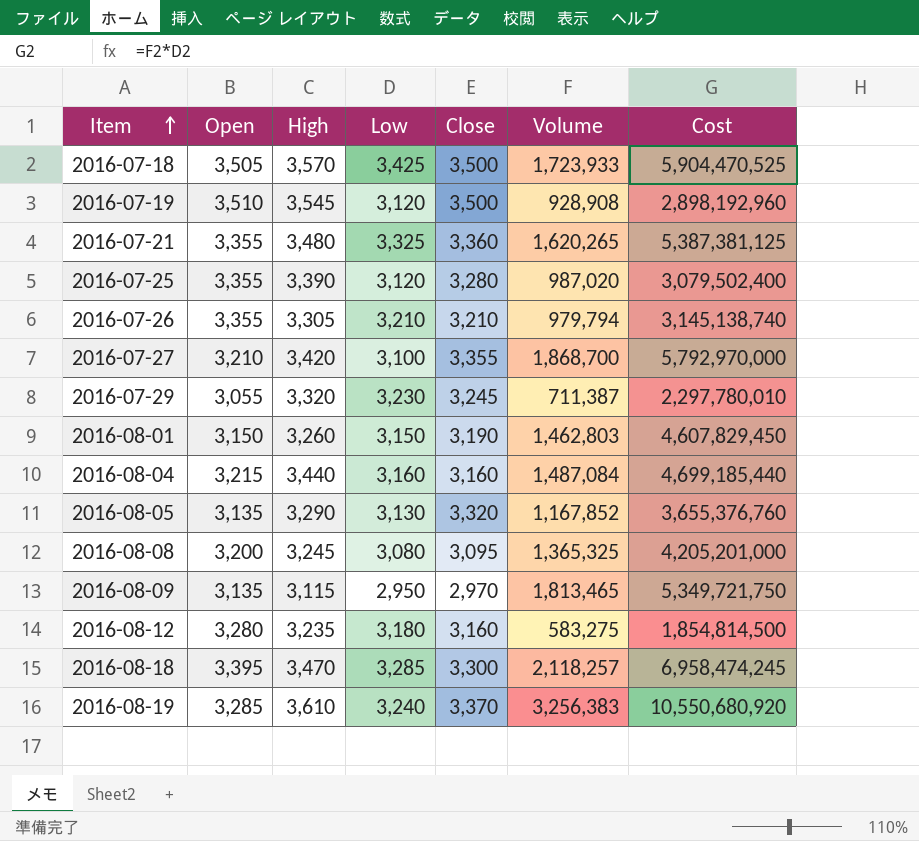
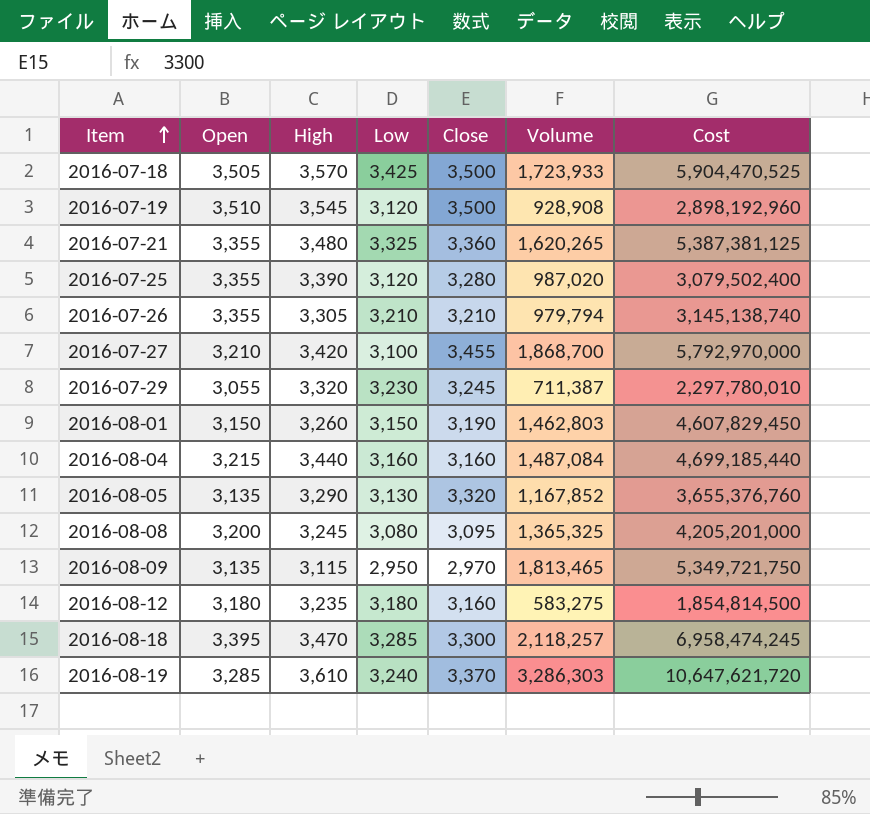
2016-07-27 | Close: 3,355 -> 3,455
2016-08-12 | Open: 3,280 -> 3,180
2016-08-19 | Volume: 3,256,383 -> 3,286,303
2016-08-19 | Cost: 10,550,680,920 -> 10,647,621,720

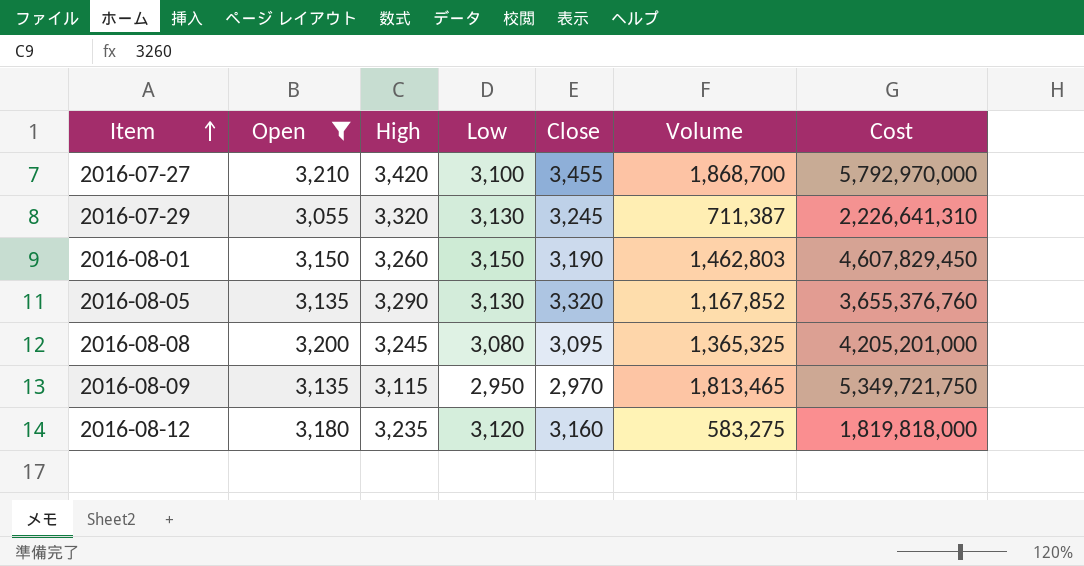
filter: none -> Open <= 3,210
2016-07-29 | Low: 3,230 -> 3,130
2016-07-29 | Cost: 2,297,780,010 -> 2,226,641,310
2016-08-12 | Low: 3,180 -> 3,120
2016-08-12 | Cost: 1,854,814,500 -> 1,819,818,000

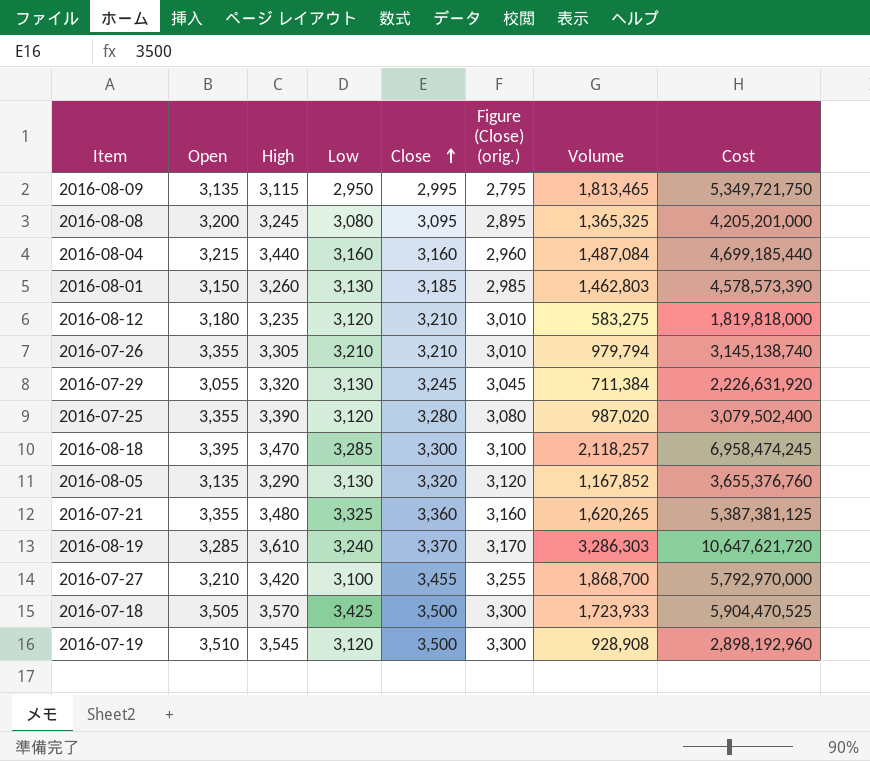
filter: Open <= 3,210 -> none
row order: Item ascending -> Close ascending
column Figure (Close) (orig.) | formula: none -> [Close] - 200
2016-08-09 | Close: 2,970 -> 2,995
2016-08-01 | Low: 3,150 -> 3,130
2016-08-01 | Close: 3,190 -> 3,185
2016-08-01 | Cost: 4,607,829,450 -> 4,578,573,390
2016-08-12 | Close: 3,160 -> 3,210
2016-07-29 | Volume: 711,387 -> 711,384
2016-07-29 | Cost: 2,226,641,310 -> 2,226,631,920

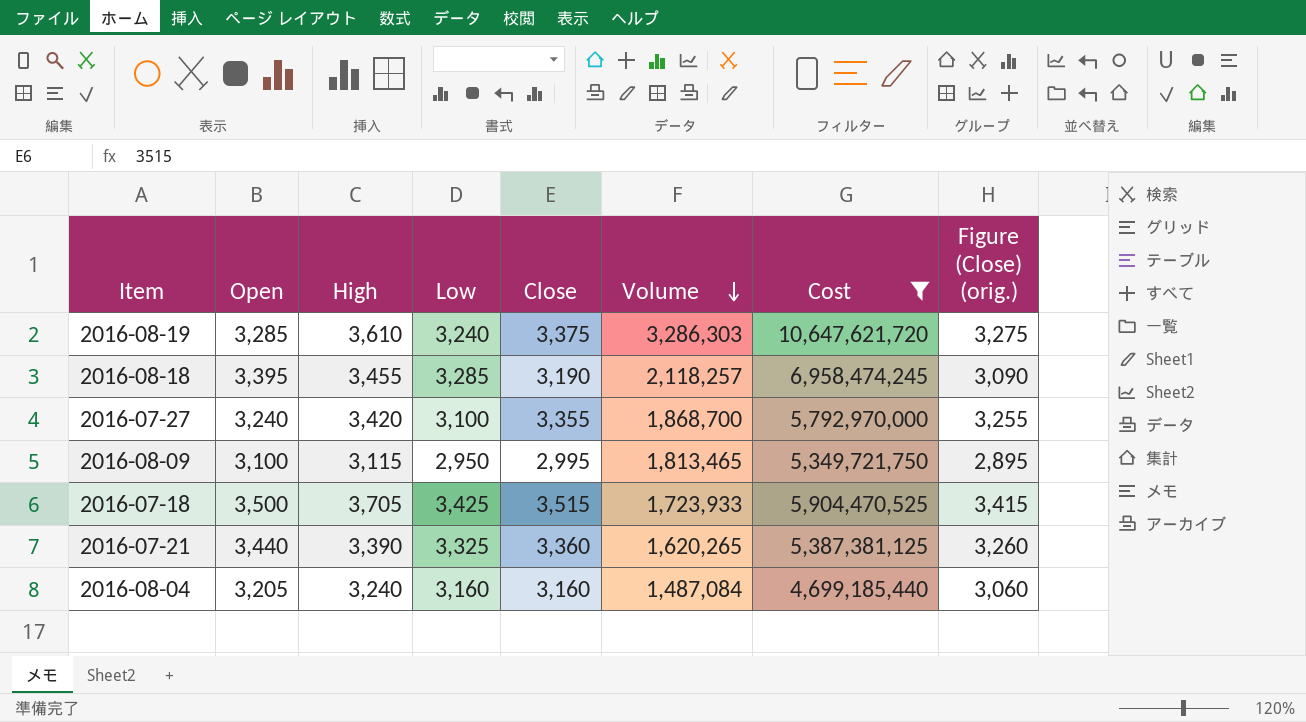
filter: none -> Cost >= 4,699,185,440
row order: Close ascending -> Volume descending
column Figure (Close) (orig.) | formula: [Close] - 200 -> [Close] - 100
column Figure (Close) (orig.) | position: 6 -> 8
2016-08-19 | Close: 3,370 -> 3,375
2016-08-18 | High: 3,470 -> 3,455
2016-08-18 | Close: 3,300 -> 3,190
2016-07-27 | Open: 3,210 -> 3,240
2016-07-27 | Close: 3,455 -> 3,355
2016-08-09 | Open: 3,135 -> 3,100
2016-07-18 | Open: 3,505 -> 3,500
2016-07-18 | High: 3,570 -> 3,705
2016-07-18 | Close: 3,500 -> 3,515
2016-07-21 | Open: 3,355 -> 3,440
2016-07-21 | High: 3,480 -> 3,390
2016-08-04 | Open: 3,215 -> 3,205
2016-08-04 | High: 3,440 -> 3,240

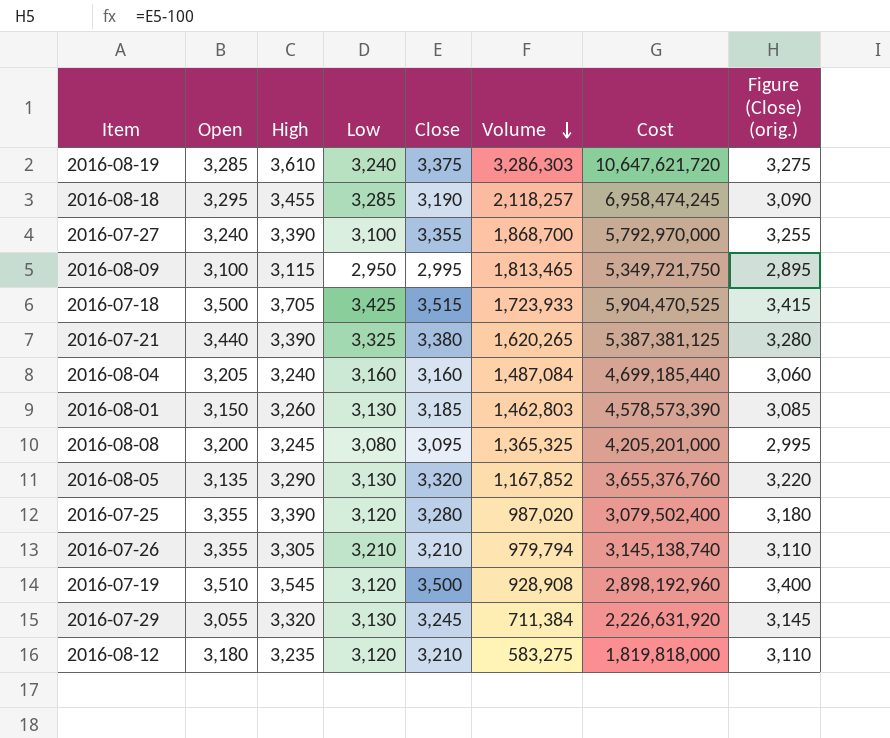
filter: Cost >= 4,699,185,440 -> none
2016-08-18 | Open: 3,395 -> 3,295
2016-07-27 | High: 3,420 -> 3,390
2016-07-21 | Close: 3,360 -> 3,380
2016-07-21 | Figure (Close) (orig.): 3,260 -> 3,280

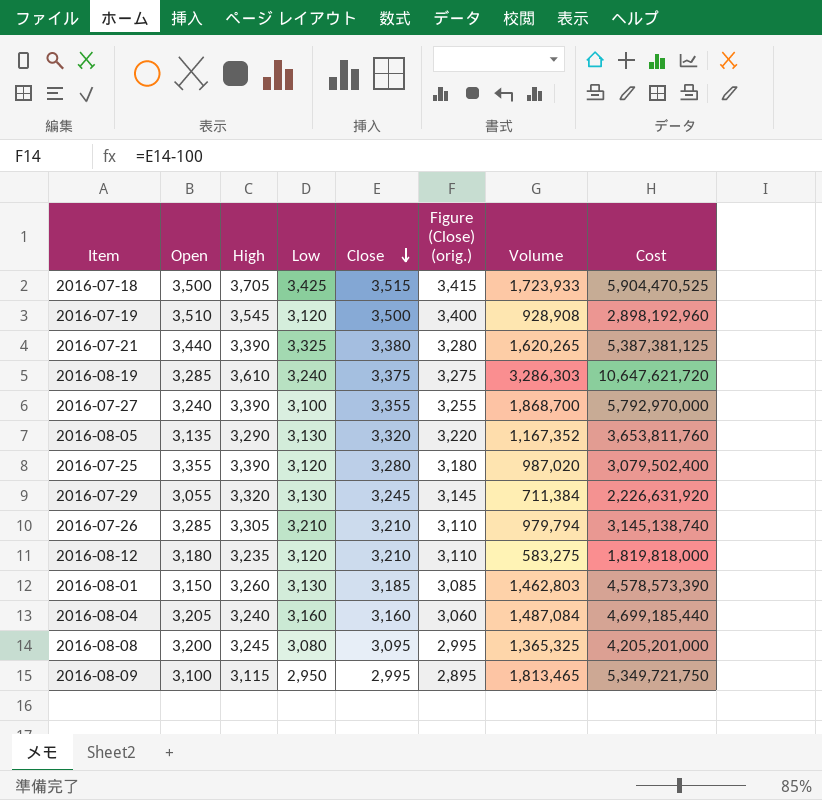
row order: Volume descending -> Close descending
column Figure (Close) (orig.) | position: 8 -> 6
row 2016-08-18: 3,295 | 3,455 | 3,285 | 3,190 | 2,118,257 | 6,958,474,245 | 3,090 -> none
2016-08-05 | Volume: 1,167,852 -> 1,167,352
2016-08-05 | Cost: 3,655,376,760 -> 3,653,811,760
2016-07-26 | Open: 3,355 -> 3,285

